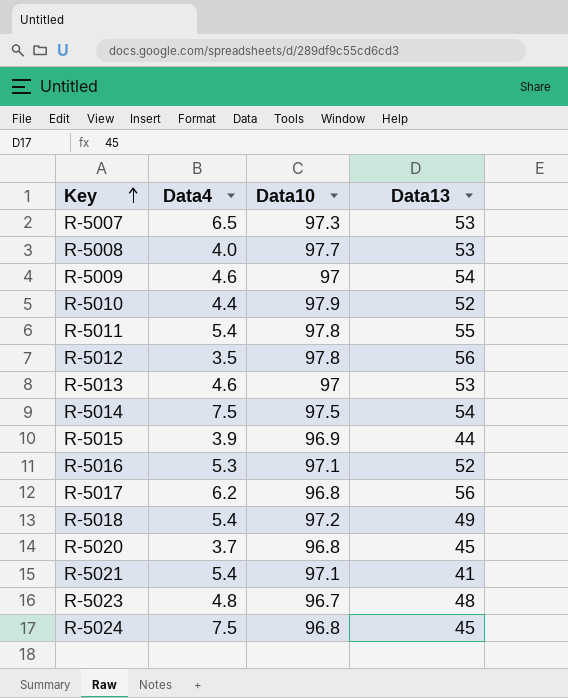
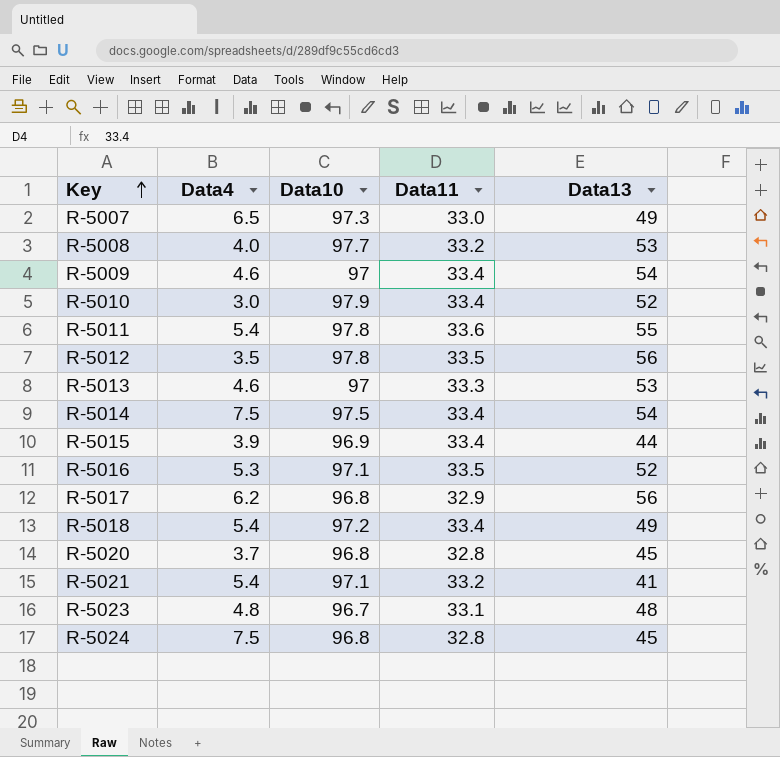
column Data11 | position: none -> 4
R-5007 | Data13: 53 -> 49
R-5010 | Data4: 4.4 -> 3.0

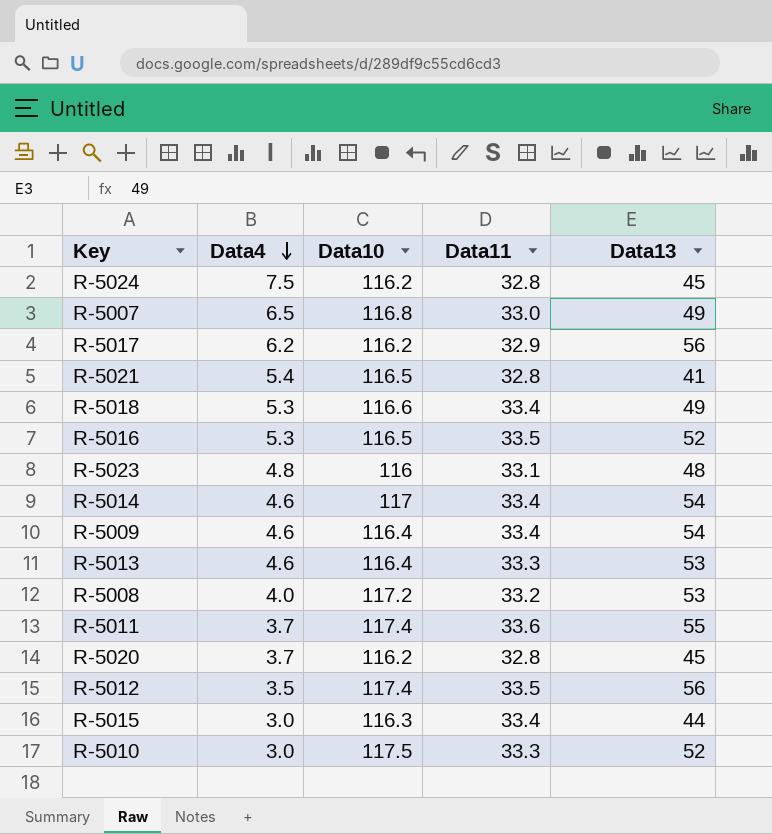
row order: Key ascending -> Data4 descending
R-5024 | Data10: 96.8 -> 116.2
R-5007 | Data10: 97.3 -> 116.8
R-5017 | Data10: 96.8 -> 116.2
R-5021 | Data10: 97.1 -> 116.5
R-5021 | Data11: 33.2 -> 32.8
R-5018 | Data4: 5.4 -> 5.3
R-5018 | Data10: 97.2 -> 116.6
R-5016 | Data10: 97.1 -> 116.5
R-5023 | Data10: 96.7 -> 116
R-5014 | Data4: 7.5 -> 4.6
R-5014 | Data10: 97.5 -> 117
R-5009 | Data10: 97 -> 116.4
R-5013 | Data10: 97 -> 116.4
R-5008 | Data10: 97.7 -> 117.2
R-5011 | Data4: 5.4 -> 3.7
R-5011 | Data10: 97.8 -> 117.4
R-5020 | Data10: 96.8 -> 116.2
R-5012 | Data10: 97.8 -> 117.4
R-5015 | Data4: 3.9 -> 3.0
R-5015 | Data10: 96.9 -> 116.3
R-5010 | Data10: 97.9 -> 117.5
R-5010 | Data11: 33.4 -> 33.3

